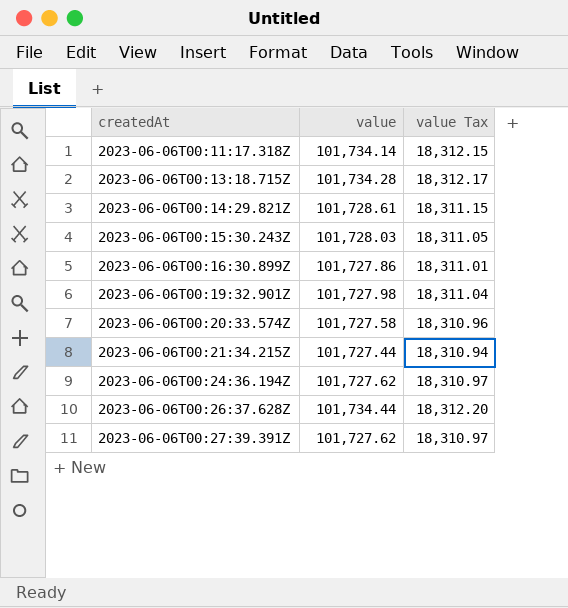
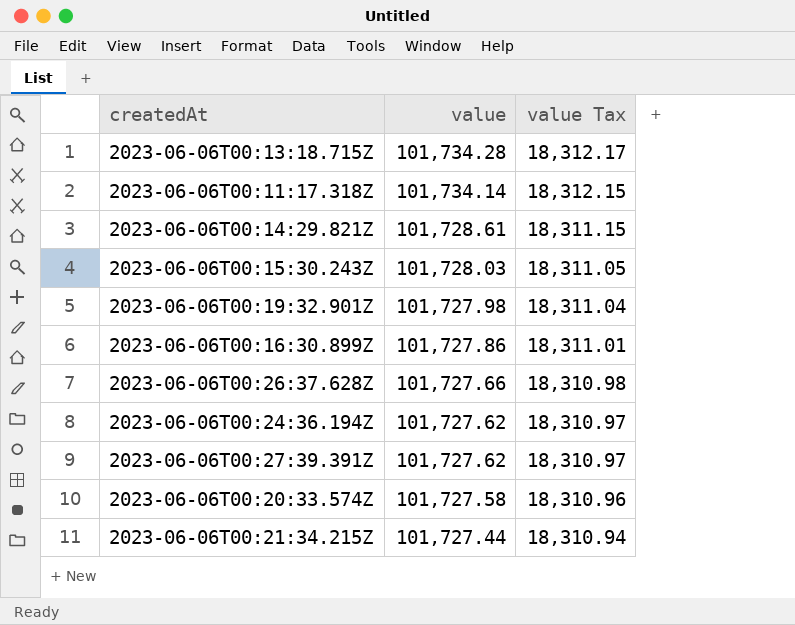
row order: createdAt ascending -> value descending
2023-06-06T00:26:37.628Z | value: 101,734.44 -> 101,727.66
2023-06-06T00:26:37.628Z | value Tax: 18,312.20 -> 18,310.98

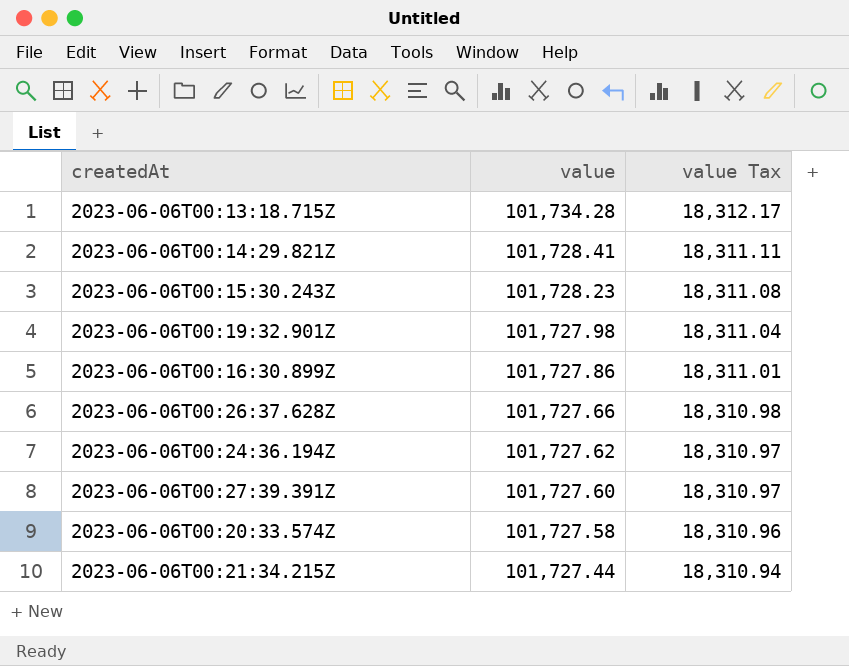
row 2023-06-06T00:11:17.318Z: 101,734.14 | 18,312.15 -> none
2023-06-06T00:14:29.821Z | value: 101,728.61 -> 101,728.41
2023-06-06T00:14:29.821Z | value Tax: 18,311.15 -> 18,311.11
2023-06-06T00:15:30.243Z | value: 101,728.03 -> 101,728.23
2023-06-06T00:15:30.243Z | value Tax: 18,311.05 -> 18,311.08
2023-06-06T00:27:39.391Z | value: 101,727.62 -> 101,727.60

